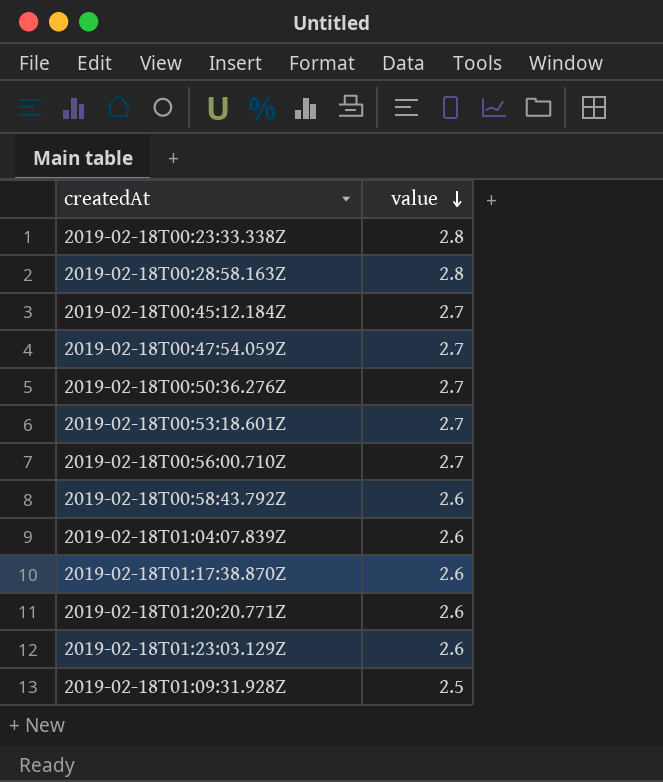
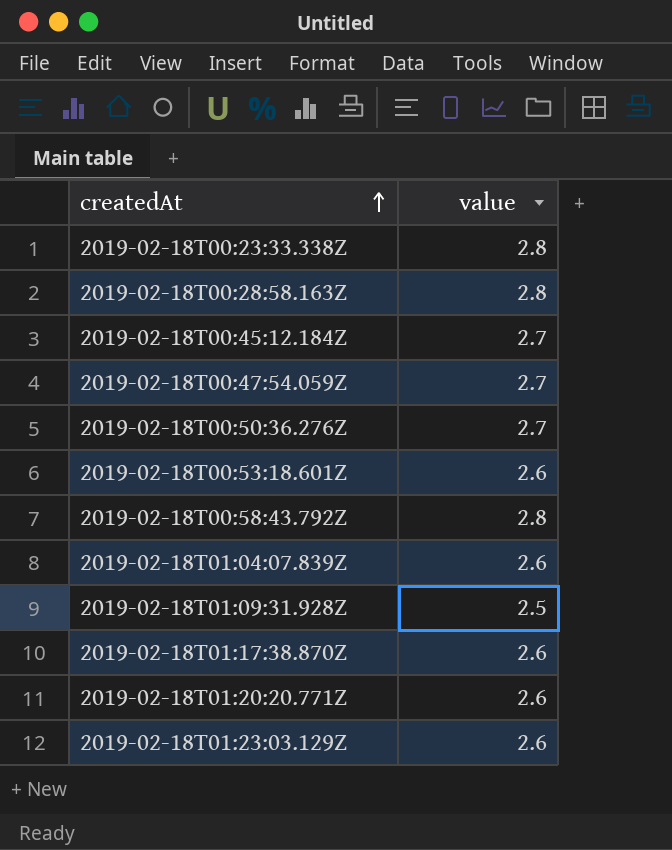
row order: value descending -> createdAt ascending
row 2019-02-18T00:56:00.710Z: 2.7 -> none
2019-02-18T00:53:18.601Z | value: 2.7 -> 2.6
2019-02-18T00:58:43.792Z | value: 2.6 -> 2.8

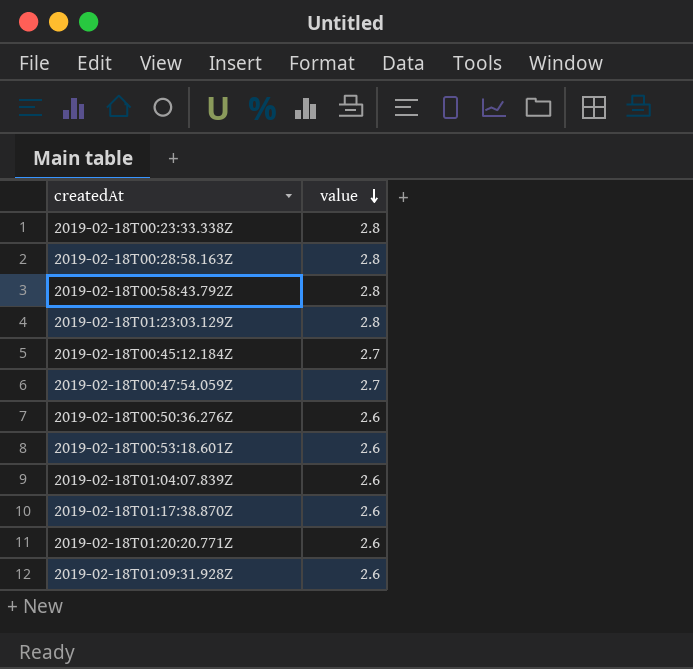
row order: createdAt ascending -> value descending
2019-02-18T01:23:03.129Z | value: 2.6 -> 2.8
2019-02-18T00:50:36.276Z | value: 2.7 -> 2.6
2019-02-18T01:09:31.928Z | value: 2.5 -> 2.6

